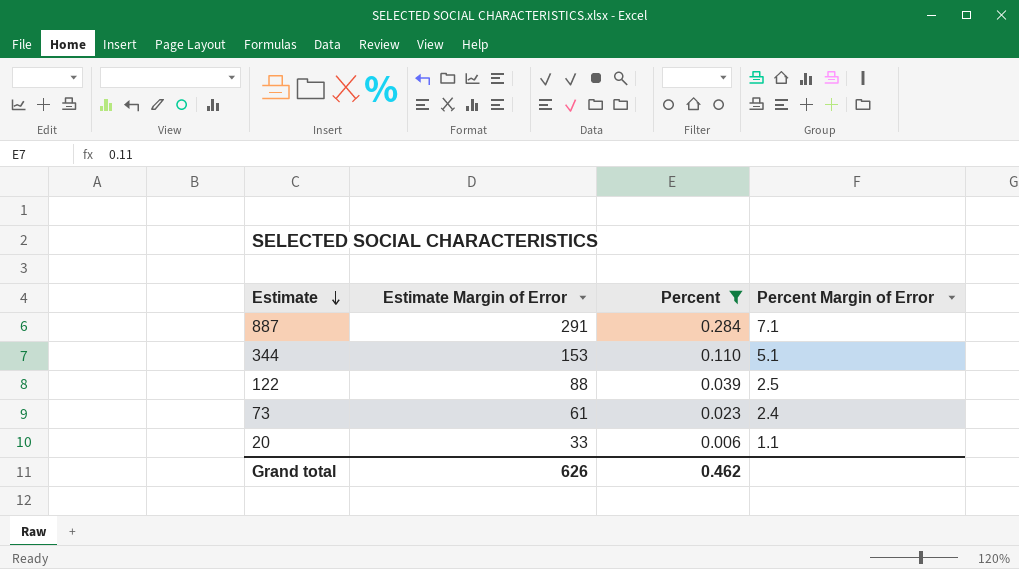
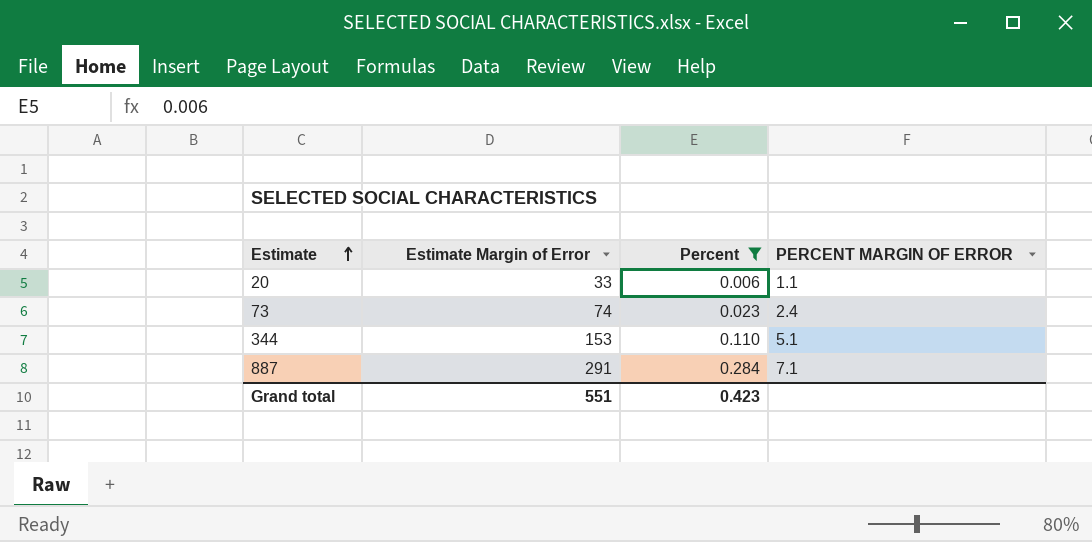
row order: Estimate descending -> Estimate ascending
column name: Percent Margin of Error -> PERCENT MARGIN OF ERROR
row 122: 88 | 0.039 | 2.5 -> none
73 | Estimate Margin of Error: 61 -> 74
Grand total | Estimate Margin of Error: 626 -> 551
Grand total | Percent: 0.462 -> 0.423

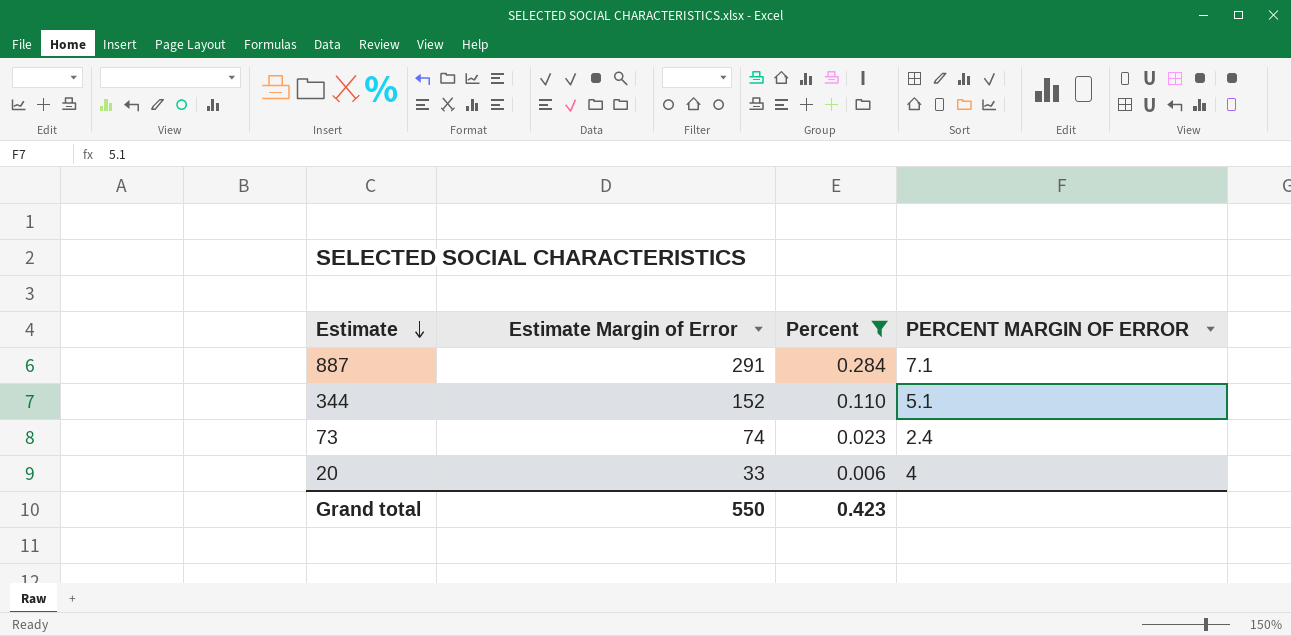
row order: Estimate ascending -> Estimate descending
344 | Estimate Margin of Error: 153 -> 152
20 | PERCENT MARGIN OF ERROR: 1.1 -> 4
Grand total | Estimate Margin of Error: 551 -> 550

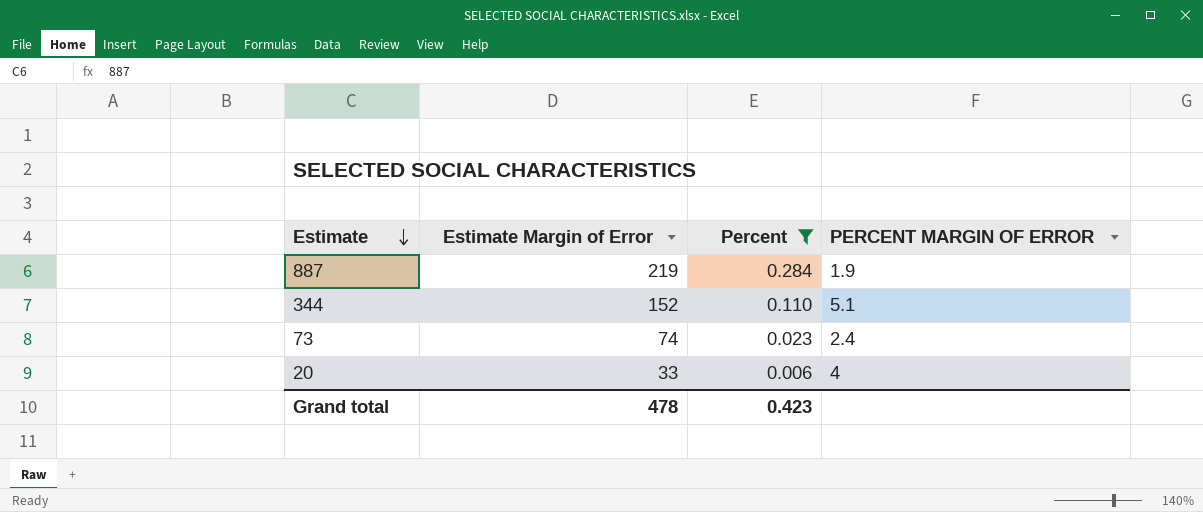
887 | Estimate Margin of Error: 291 -> 219
887 | PERCENT MARGIN OF ERROR: 7.1 -> 1.9
Grand total | Estimate Margin of Error: 550 -> 478

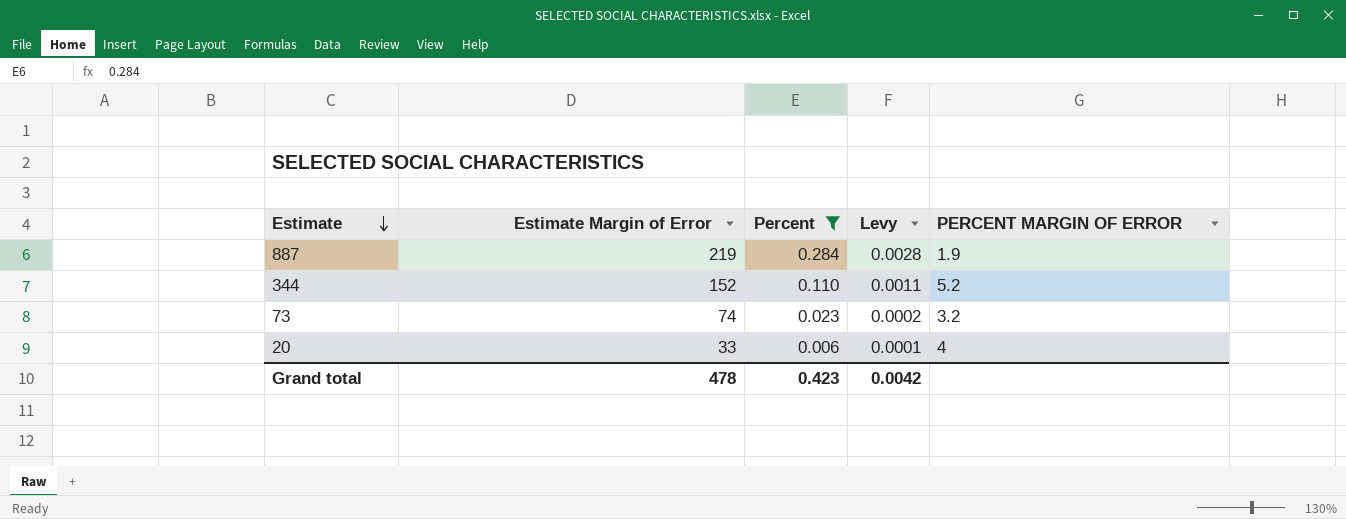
column Levy | formula: none -> [Percent] * 0.01
344 | PERCENT MARGIN OF ERROR: 5.1 -> 5.2
73 | PERCENT MARGIN OF ERROR: 2.4 -> 3.2

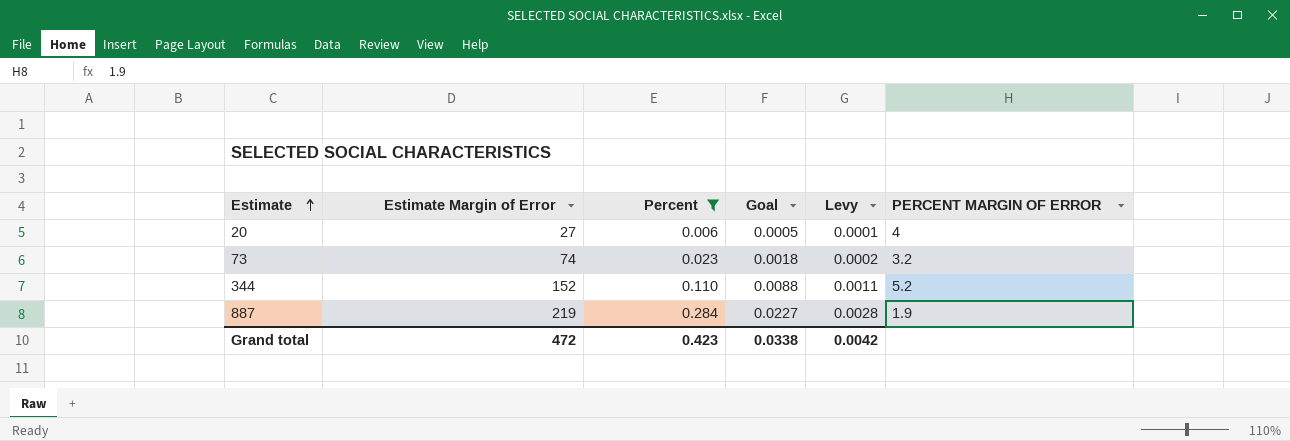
row order: Estimate descending -> Estimate ascending
column Goal | formula: none -> [Percent] * 0.08
20 | Estimate Margin of Error: 33 -> 27
Grand total | Estimate Margin of Error: 478 -> 472

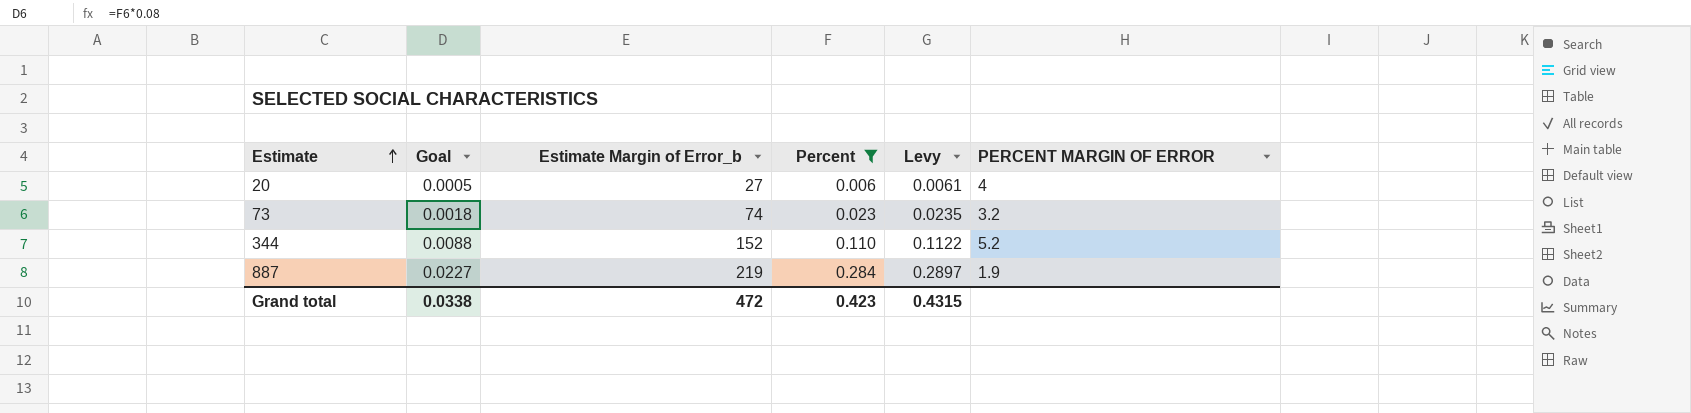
column Goal | position: 4 -> 2
column name: Estimate Margin of Error -> Estimate Margin of Error_b
column Levy | formula: [Percent] * 0.01 -> [Percent] * 1.02
Grand total | Levy: 0.0042 -> 0.4315

